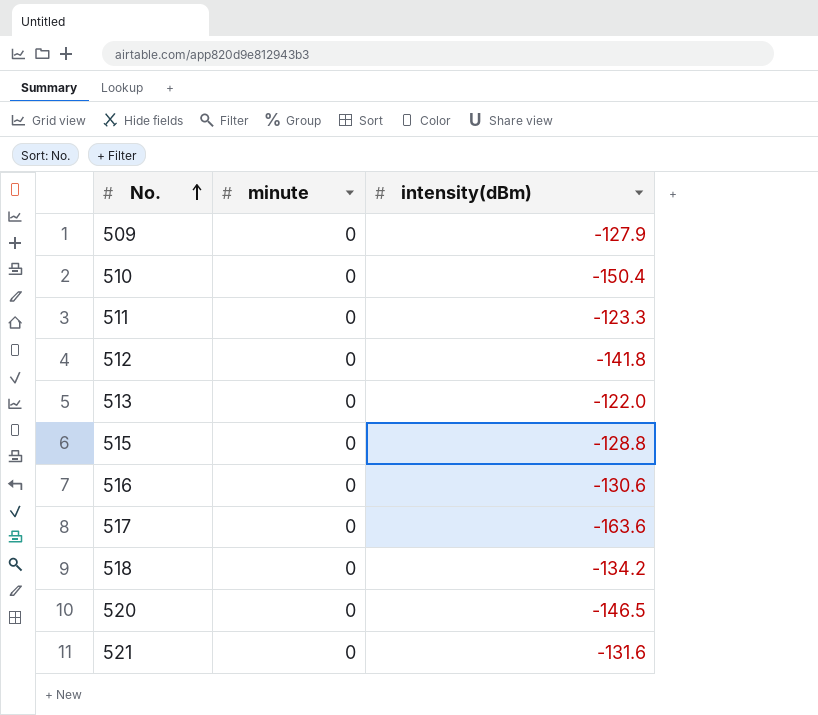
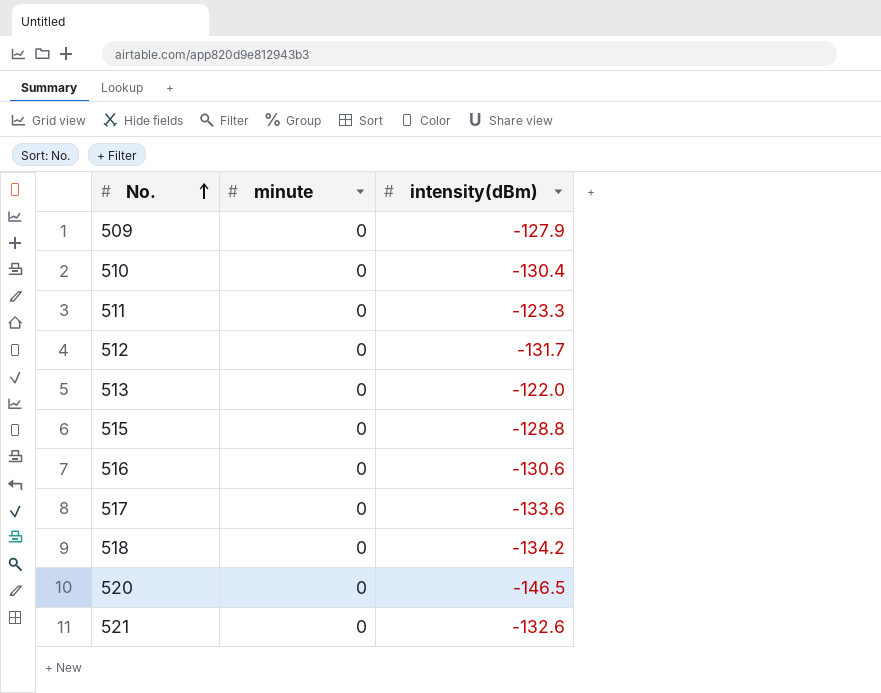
510 | intensity(dBm): -150.4 -> -130.4
512 | intensity(dBm): -141.8 -> -131.7
517 | intensity(dBm): -163.6 -> -133.6
521 | intensity(dBm): -131.6 -> -132.6

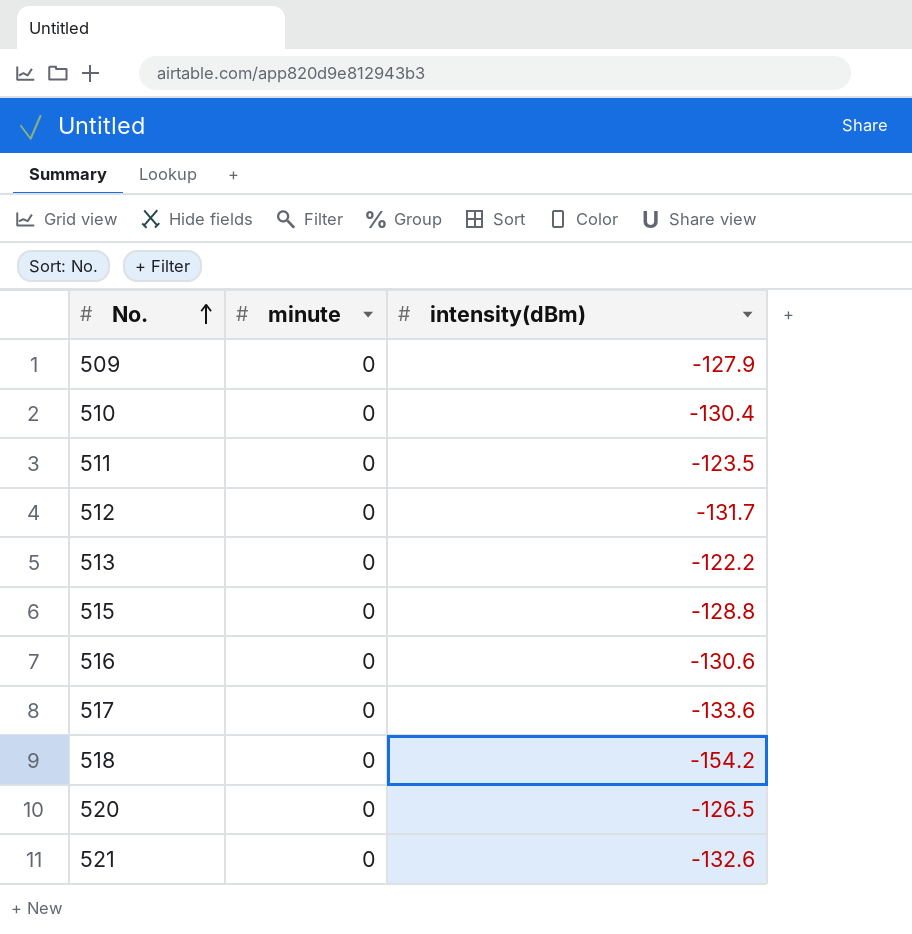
511 | intensity(dBm): -123.3 -> -123.5
513 | intensity(dBm): -122.0 -> -122.2
518 | intensity(dBm): -134.2 -> -154.2
520 | intensity(dBm): -146.5 -> -126.5

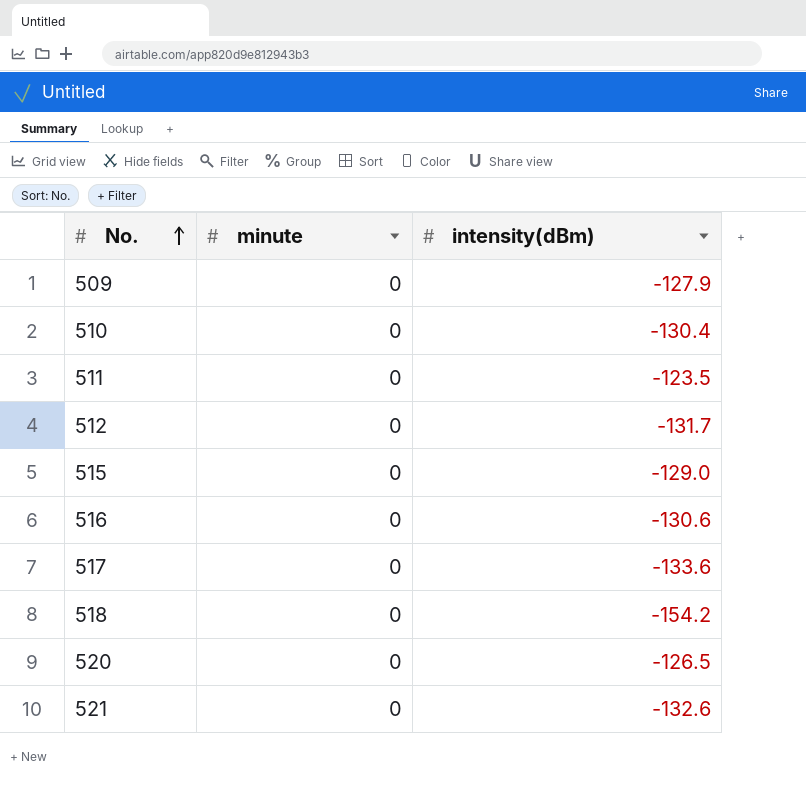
row 513: 0 | -122.2 -> none
515 | intensity(dBm): -128.8 -> -129.0

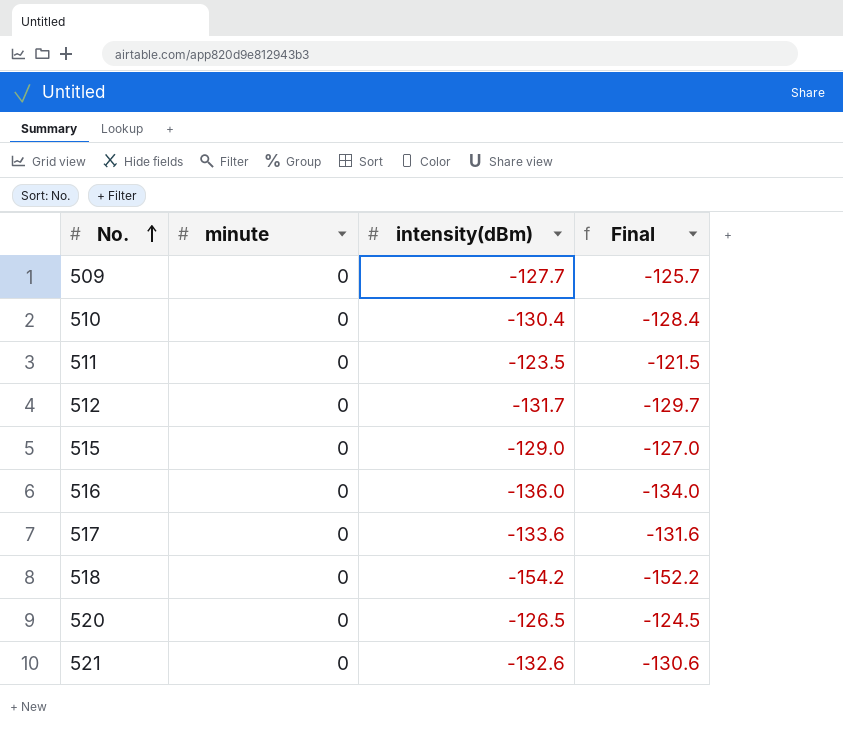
column Final | formula: none -> [intensity(dBm)] + 2
509 | intensity(dBm): -127.9 -> -127.7
516 | intensity(dBm): -130.6 -> -136.0

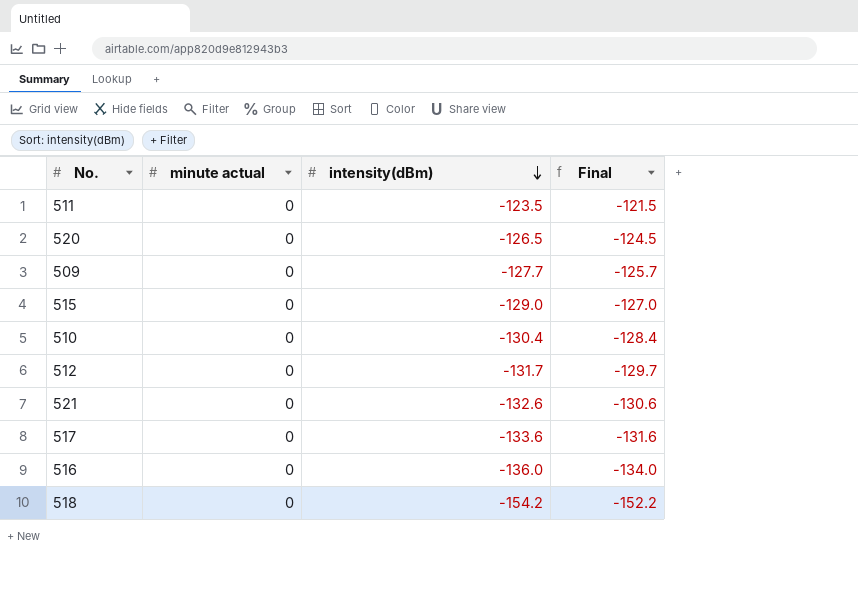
row order: No. ascending -> intensity(dBm) descending
column name: minute -> minute actual

